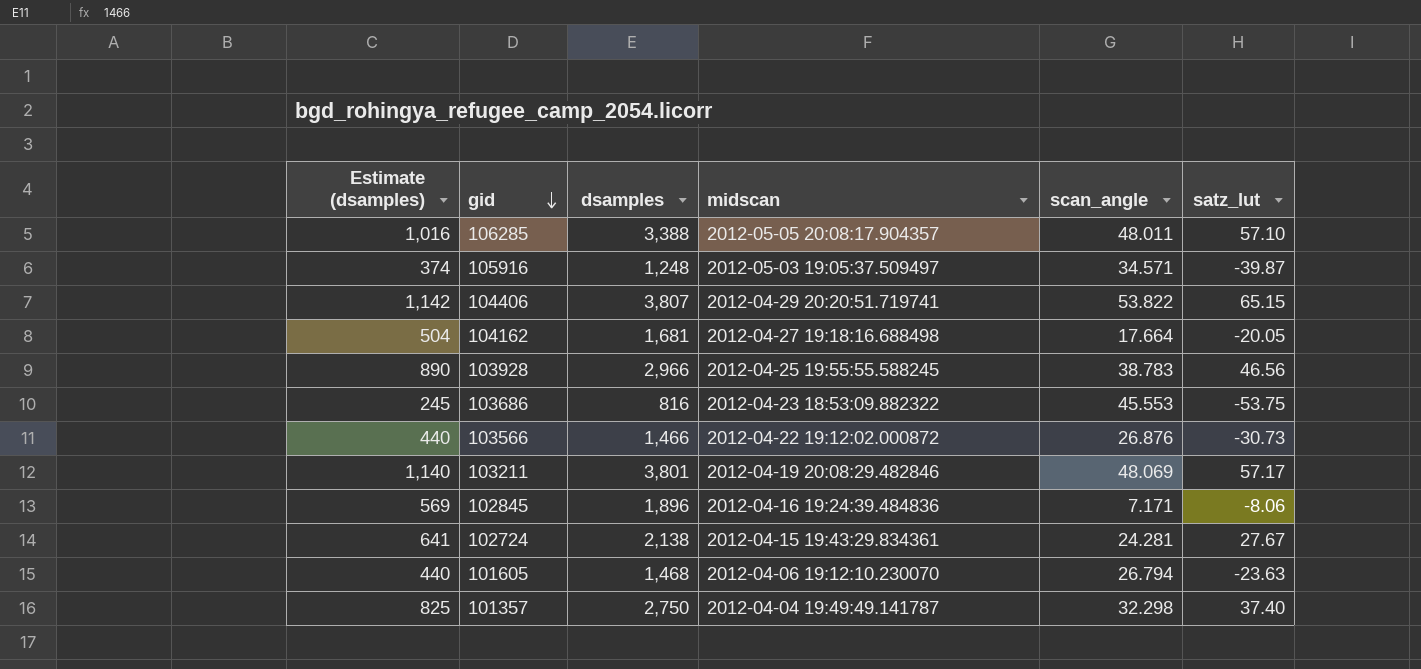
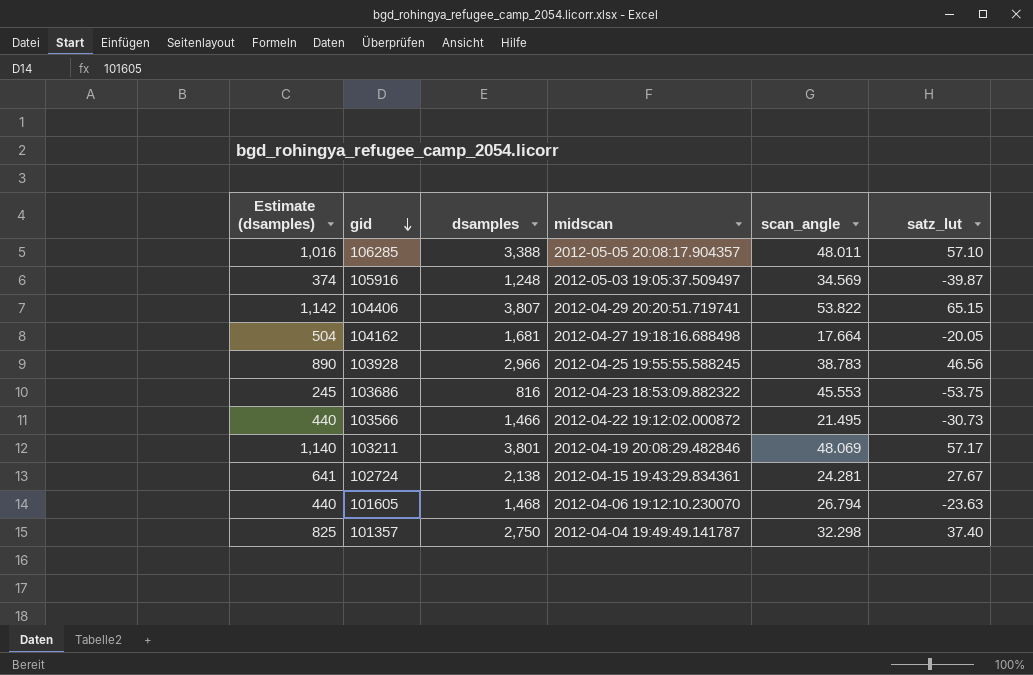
row 102845: 569 | 1,896 | 2012-04-16 19:24:39.484836 | 7.171 | -8.06 -> none
105916 | scan_angle: 34.571 -> 34.569
103566 | scan_angle: 26.876 -> 21.495

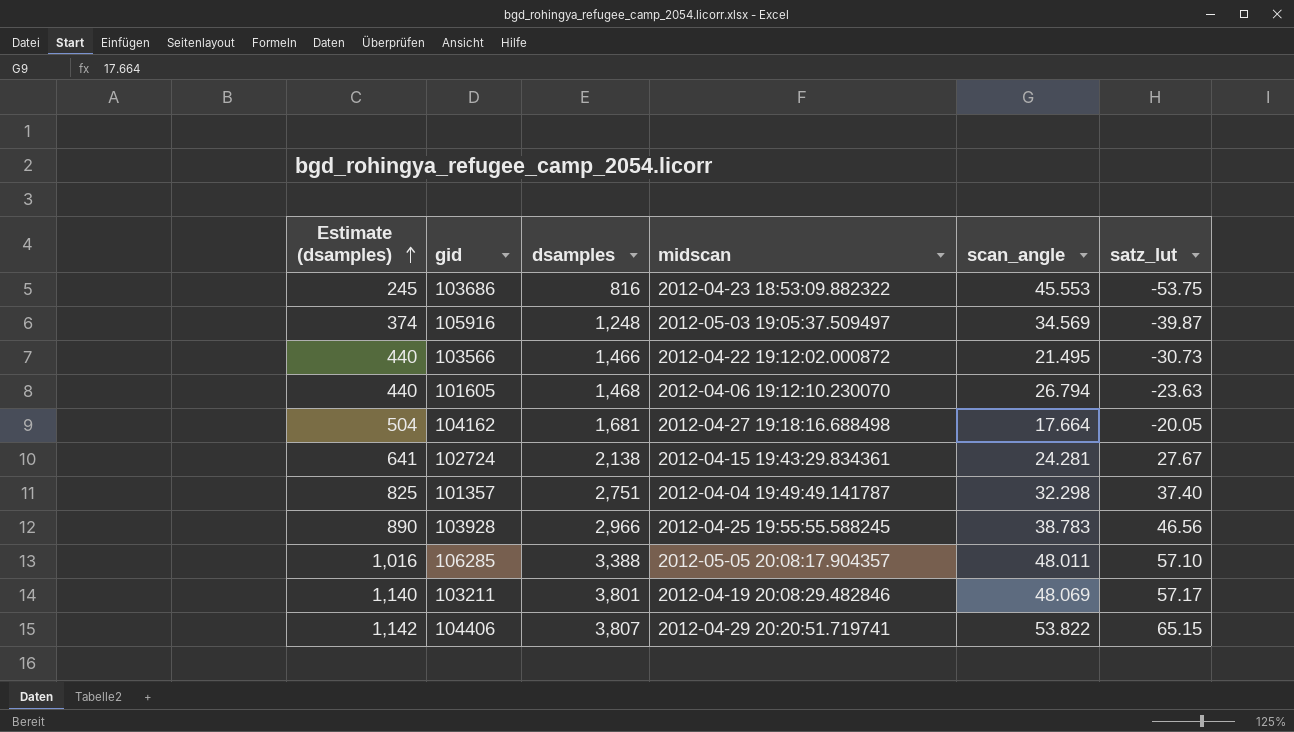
row order: gid descending -> Estimate (dsamples) ascending
101357 | dsamples: 2,750 -> 2,751

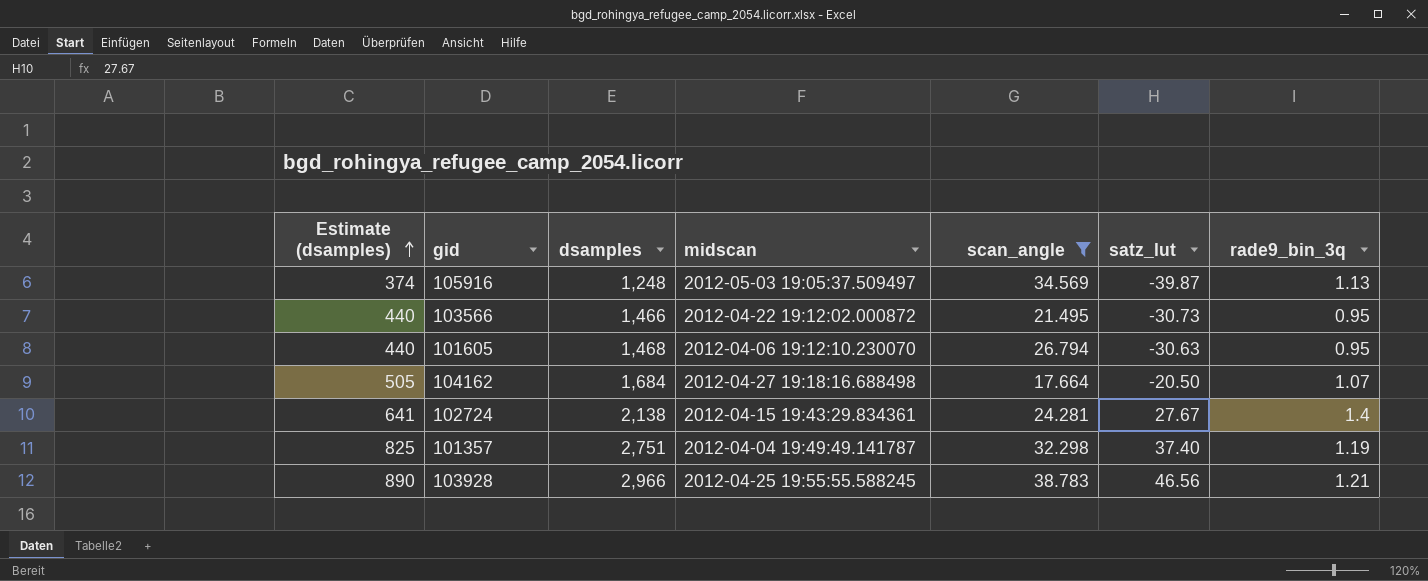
filter: none -> scan_angle <= 38.783
column rade9_bin_3q | position: none -> 7
101605 | satz_lut: -23.63 -> -30.63
104162 | Estimate (dsamples): 504 -> 505
104162 | dsamples: 1,681 -> 1,684
104162 | satz_lut: -20.05 -> -20.50

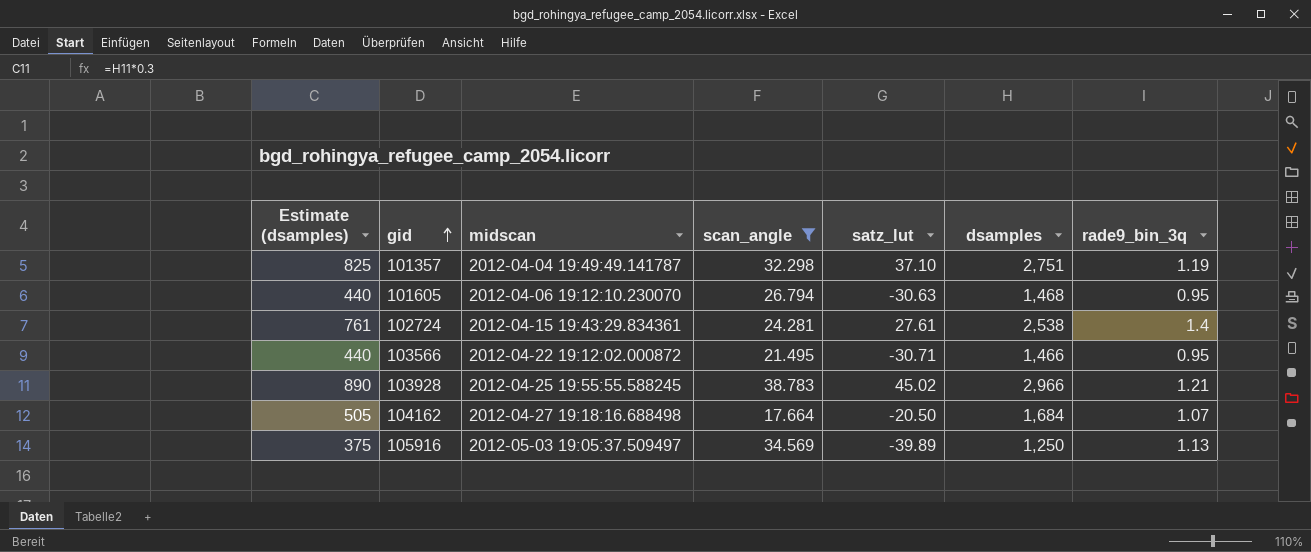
row order: Estimate (dsamples) ascending -> gid ascending
column dsamples | position: 3 -> 6
101357 | satz_lut: 37.40 -> 37.10
102724 | Estimate (dsamples): 641 -> 761
102724 | satz_lut: 27.67 -> 27.61
102724 | dsamples: 2,138 -> 2,538
103566 | satz_lut: -30.73 -> -30.71
103928 | satz_lut: 46.56 -> 45.02
105916 | Estimate (dsamples): 374 -> 375
105916 | satz_lut: -39.87 -> -39.89
105916 | dsamples: 1,248 -> 1,250

